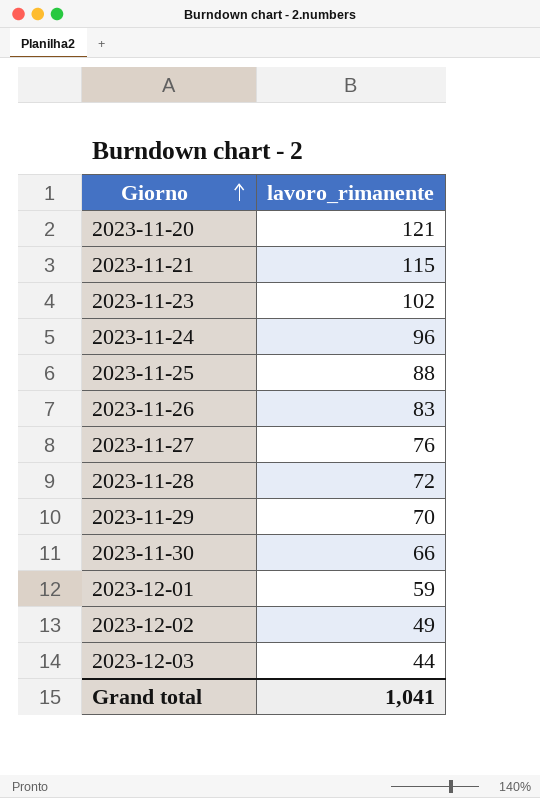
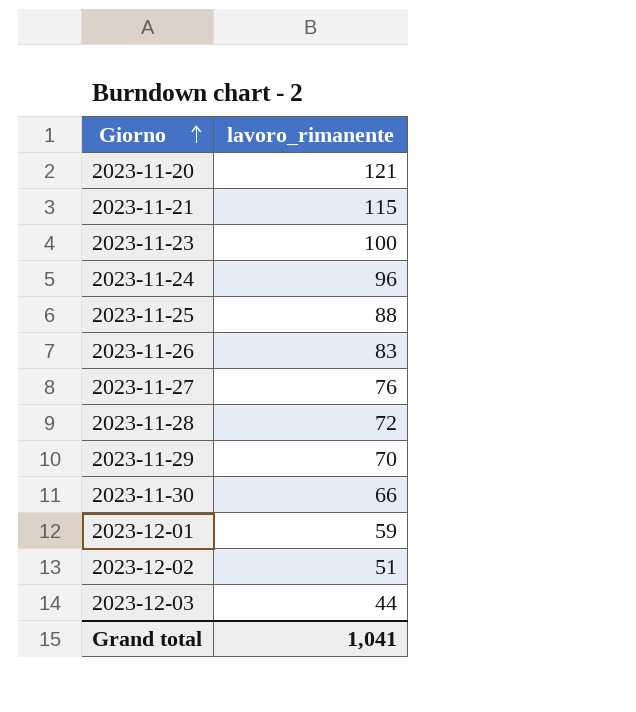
2023-11-23 | lavoro_rimanente: 102 -> 100
2023-12-02 | lavoro_rimanente: 49 -> 51

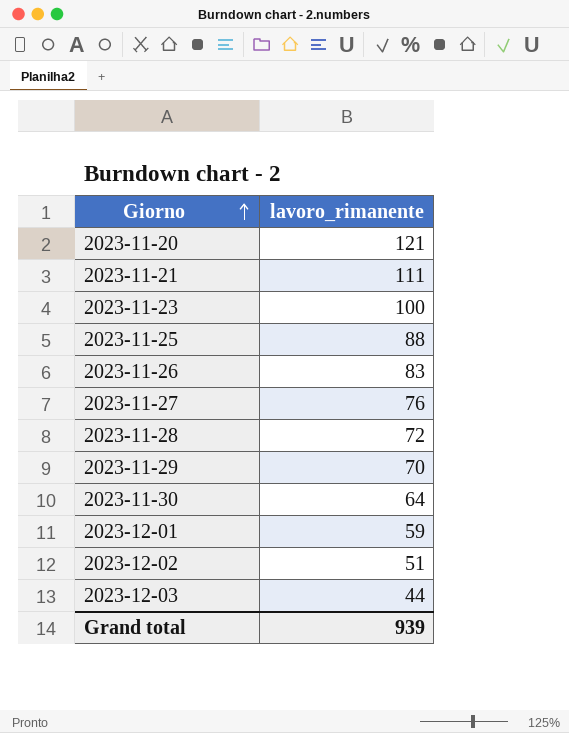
row 2023-11-24: 96 -> none
2023-11-21 | lavoro_rimanente: 115 -> 111
2023-11-30 | lavoro_rimanente: 66 -> 64
Grand total | lavoro_rimanente: 1,041 -> 939

